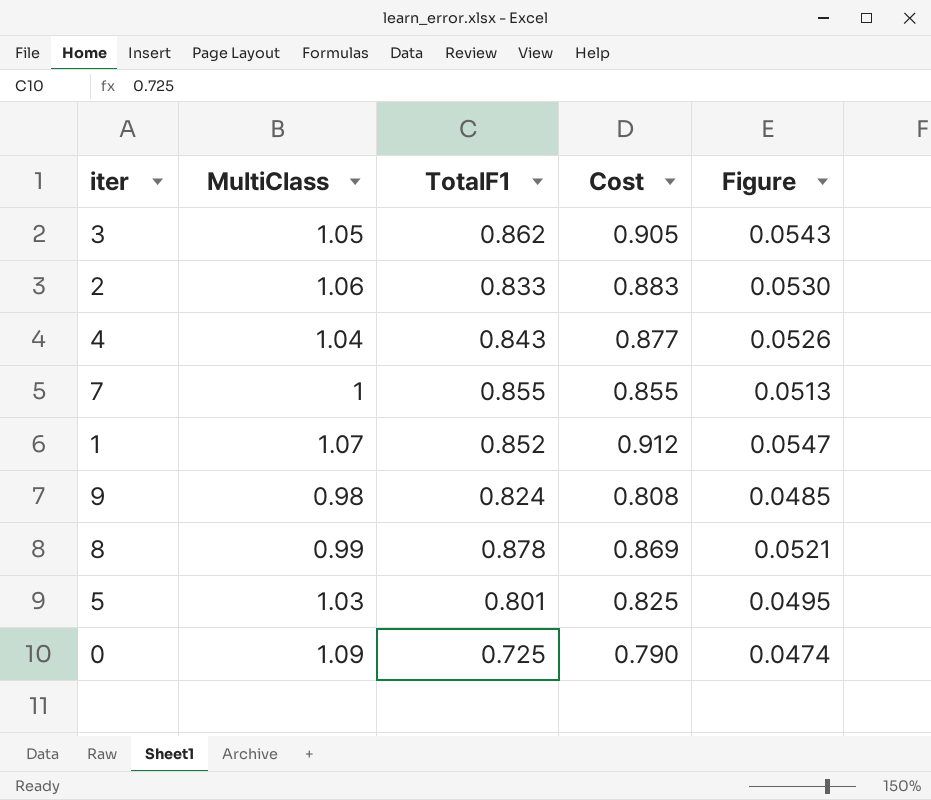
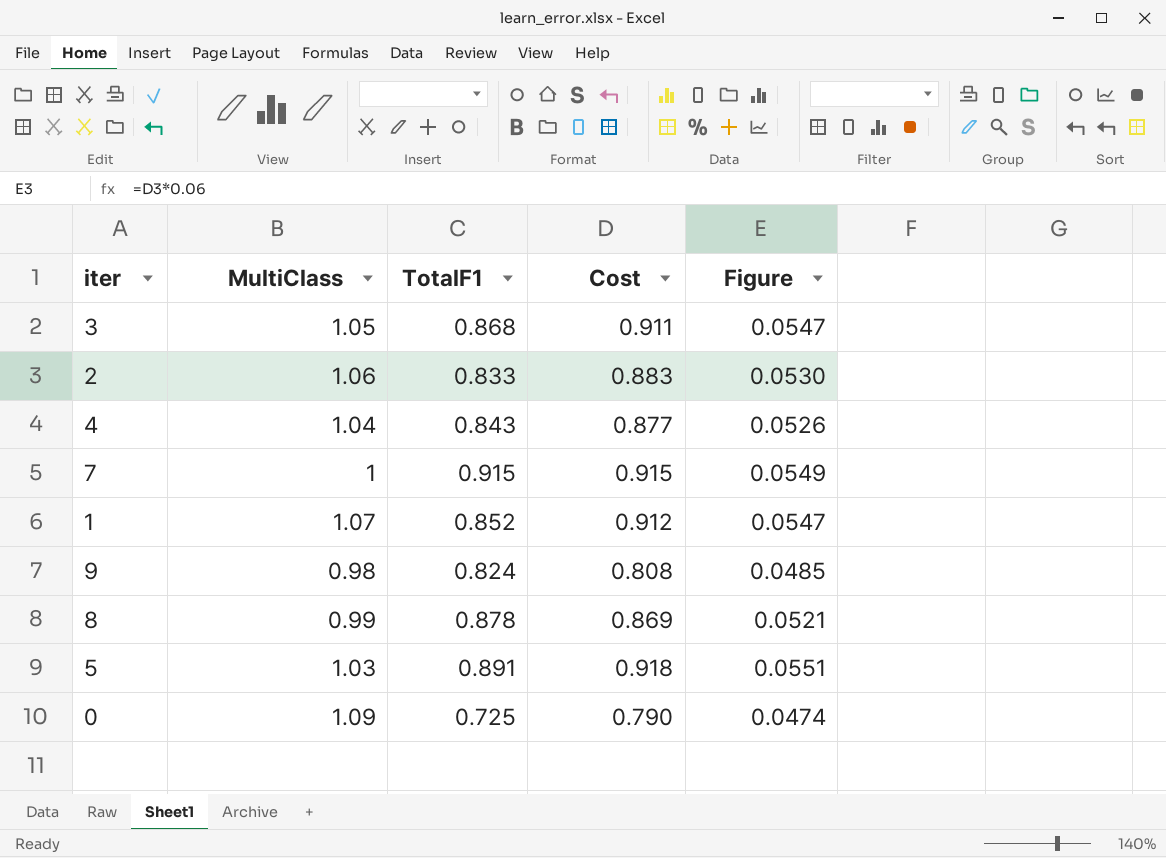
3 | TotalF1: 0.862 -> 0.868
3 | Cost: 0.905 -> 0.911
3 | Figure: 0.0543 -> 0.0547
7 | TotalF1: 0.855 -> 0.915
7 | Cost: 0.855 -> 0.915
7 | Figure: 0.0513 -> 0.0549
5 | TotalF1: 0.801 -> 0.891
5 | Cost: 0.825 -> 0.918
5 | Figure: 0.0495 -> 0.0551

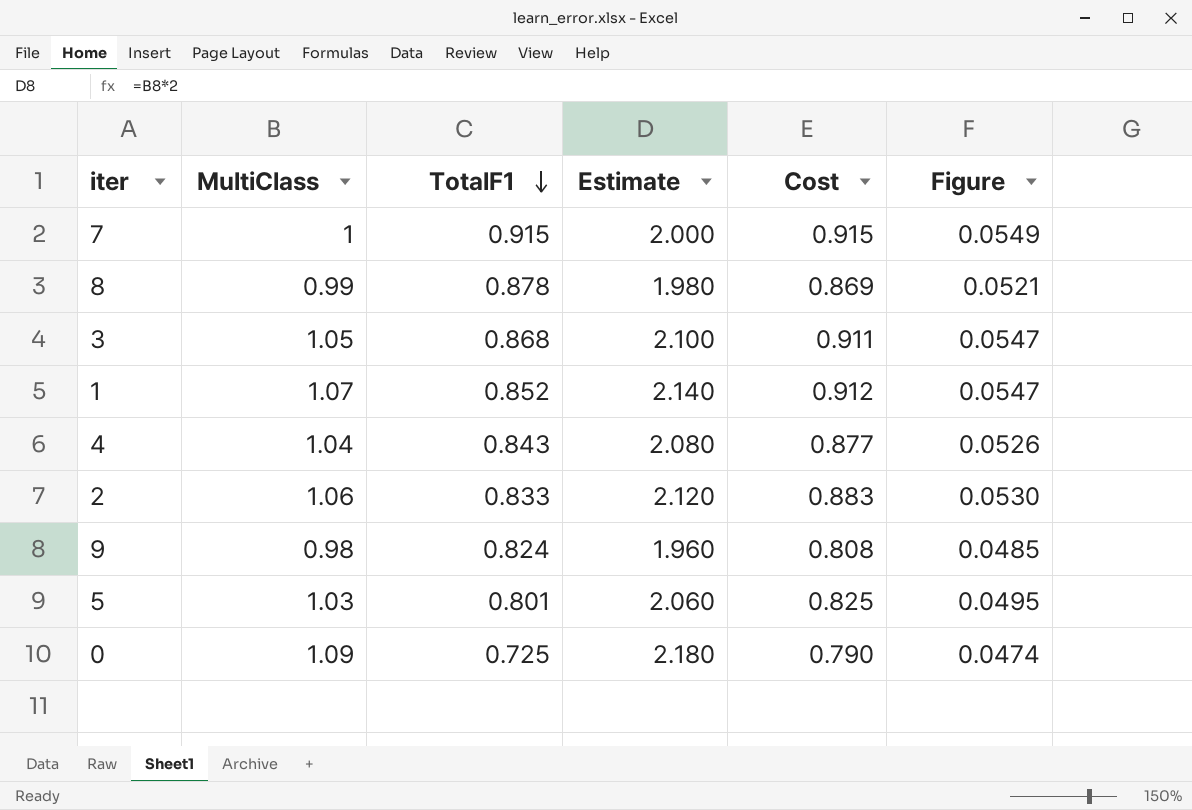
row order: none -> TotalF1 descending
column Estimate | formula: none -> [MultiClass] * 2
5 | TotalF1: 0.891 -> 0.801
5 | Cost: 0.918 -> 0.825
5 | Figure: 0.0551 -> 0.0495

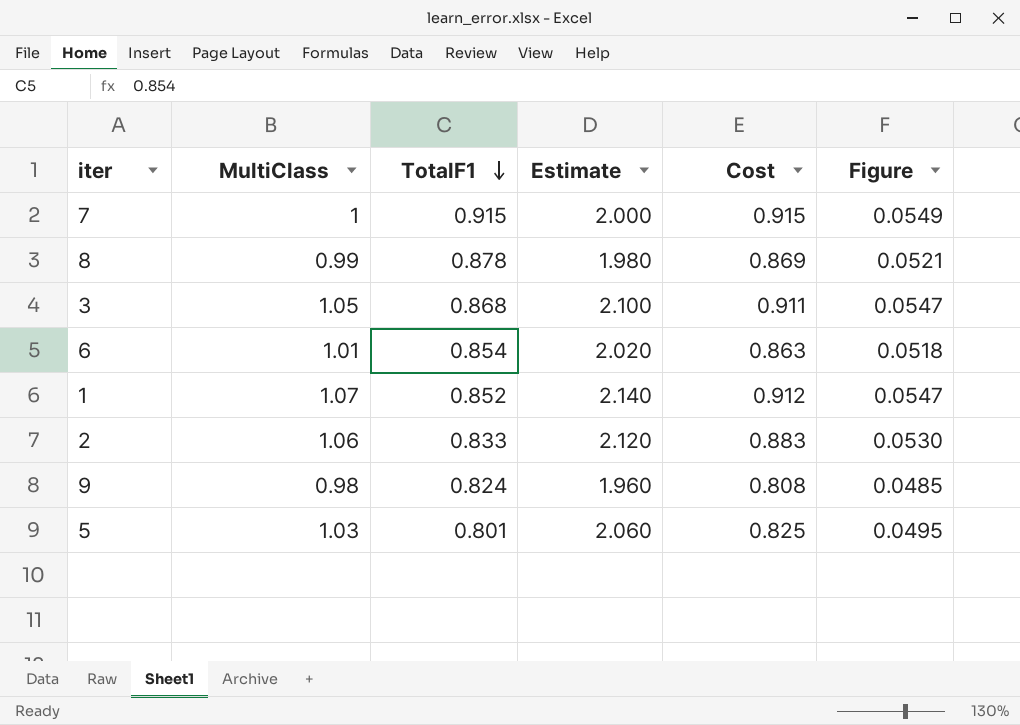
row 4: 1.04 | 0.843 | 2.080 | 0.877 | 0.0526 -> none
row 0: 1.09 | 0.725 | 2.180 | 0.790 | 0.0474 -> none
row 6: none -> 1.01 | 0.854 | 2.020 | 0.863 | 0.0518

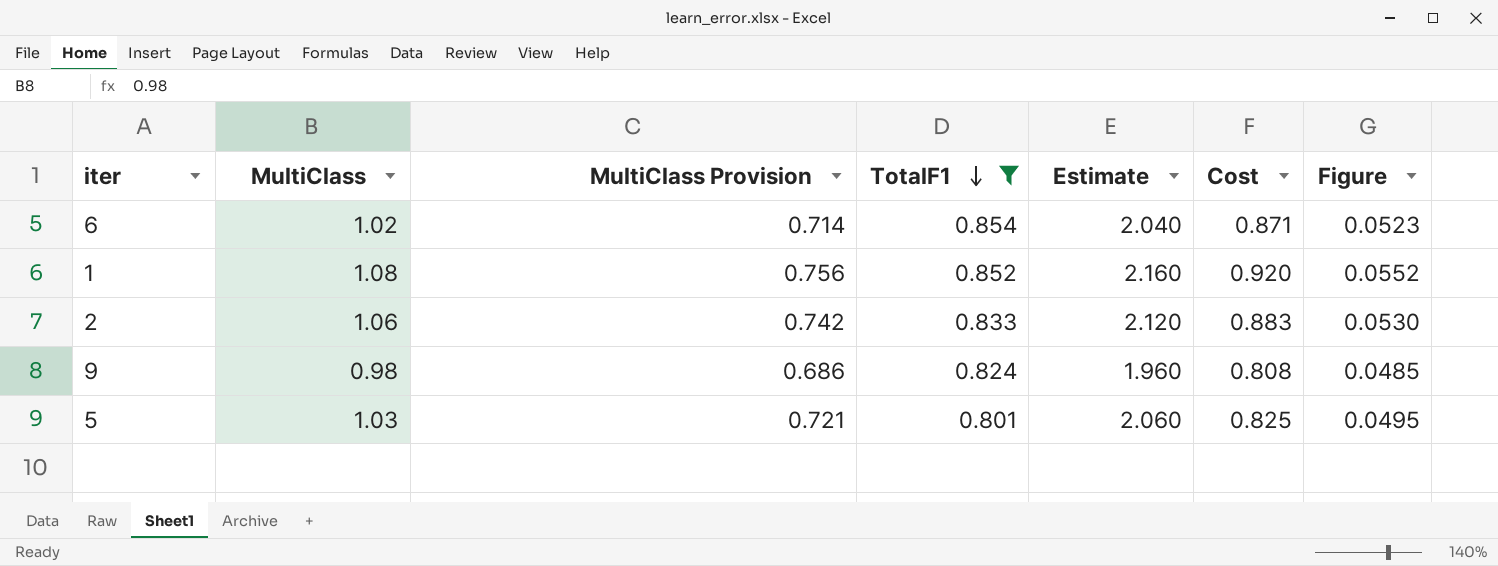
filter: none -> TotalF1 <= 0.854
column MultiClass Provision | formula: none -> [MultiClass] * 0.7
6 | MultiClass: 1.01 -> 1.02
6 | Estimate: 2.020 -> 2.040
6 | Cost: 0.863 -> 0.871
6 | Figure: 0.0518 -> 0.0523
1 | MultiClass: 1.07 -> 1.08
1 | Estimate: 2.140 -> 2.160
1 | Cost: 0.912 -> 0.920
1 | Figure: 0.0547 -> 0.0552

